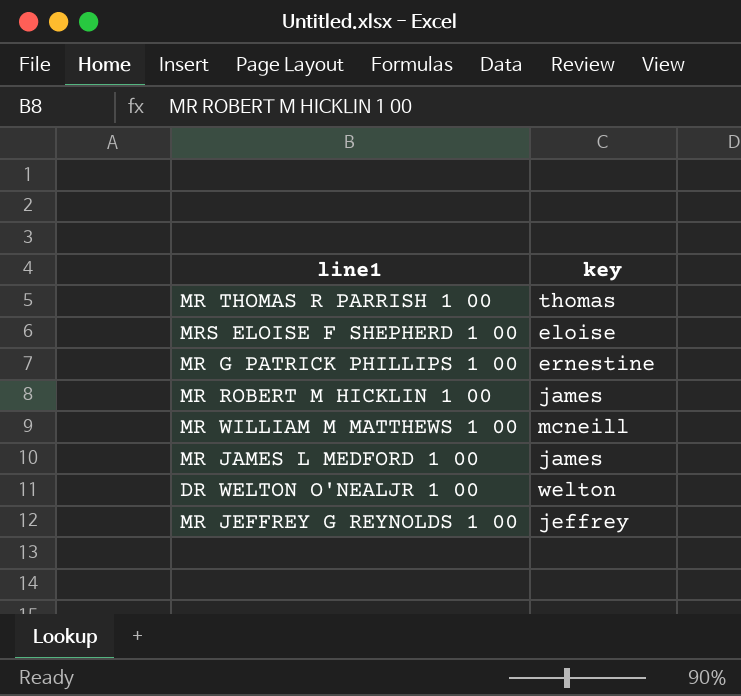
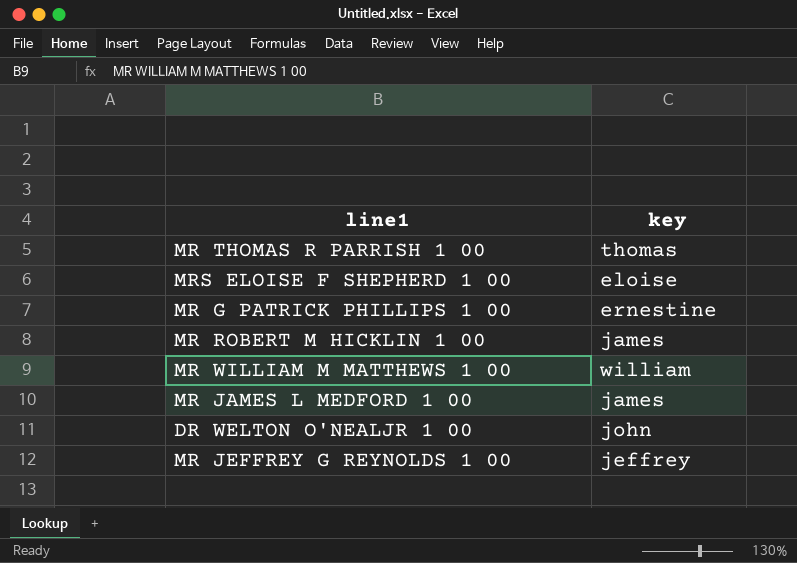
MR WILLIAM M MATTHEWS 1 00 | key: mcneill -> william
DR WELTON O'NEALJR 1 00 | key: welton -> john

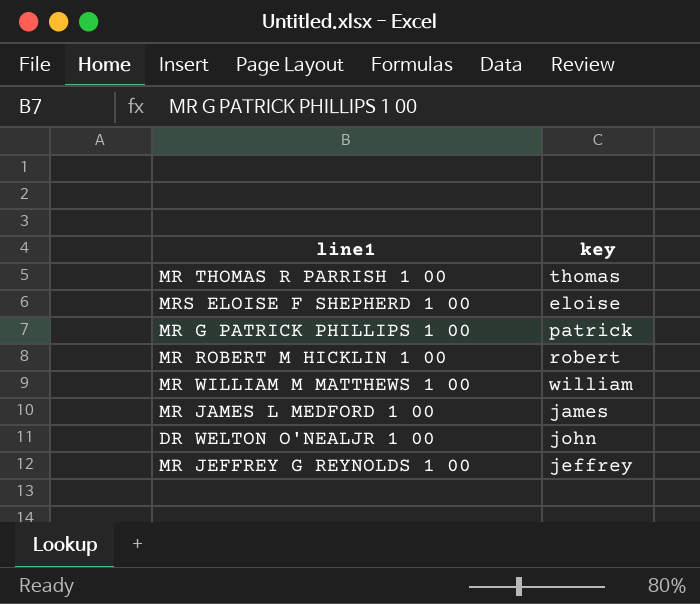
MR G PATRICK PHILLIPS 1 00 | key: ernestine -> patrick
MR ROBERT M HICKLIN 1 00 | key: james -> robert

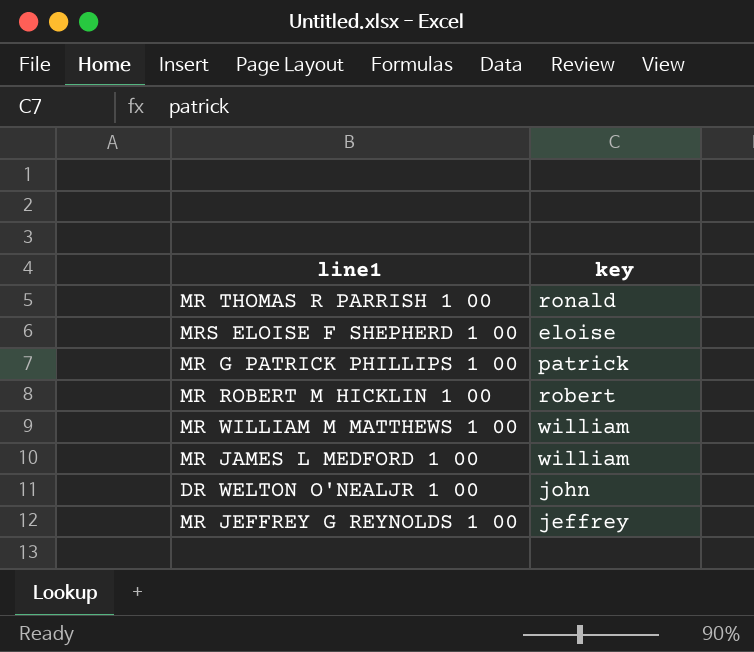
MR THOMAS R PARRISH 1 00 | key: thomas -> ronald
MR JAMES L MEDFORD 1 00 | key: james -> william

